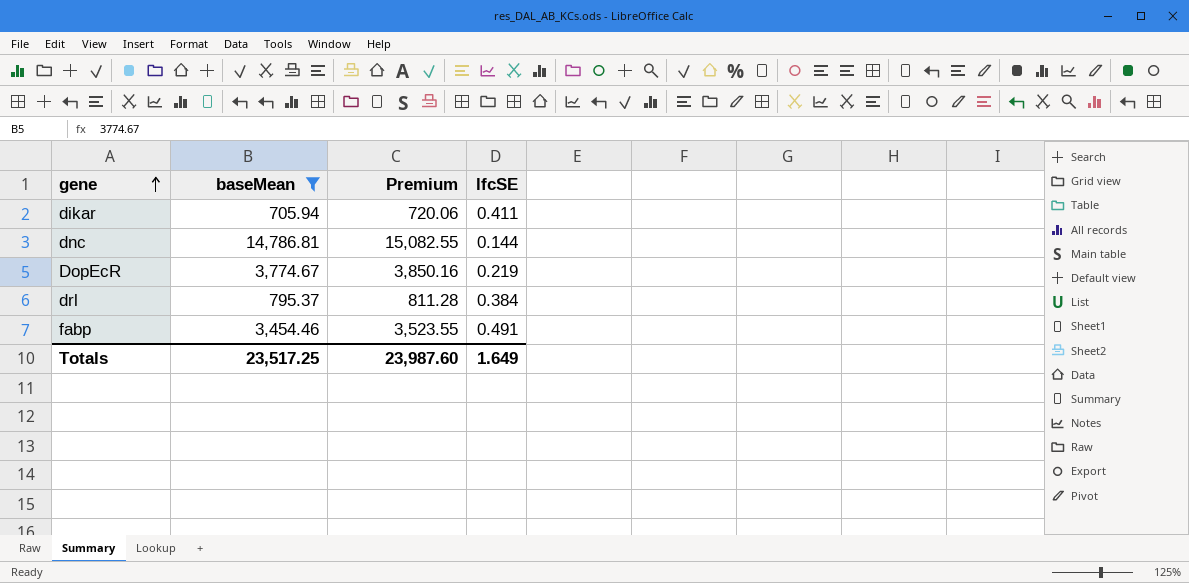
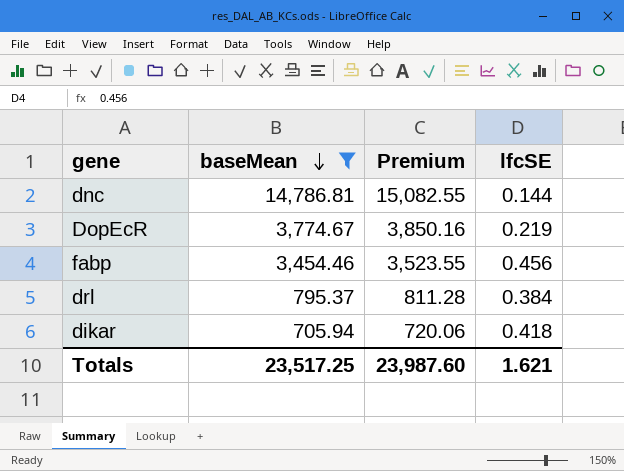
row order: gene ascending -> baseMean descending
fabp | lfcSE: 0.491 -> 0.456
dikar | lfcSE: 0.411 -> 0.418
Totals | lfcSE: 1.649 -> 1.621

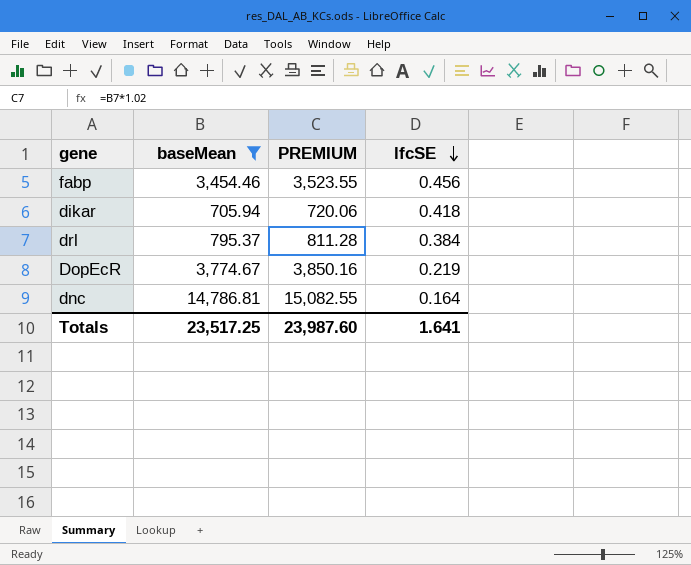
row order: baseMean descending -> lfcSE descending
column name: Premium -> PREMIUM
dnc | lfcSE: 0.144 -> 0.164
Totals | lfcSE: 1.621 -> 1.641

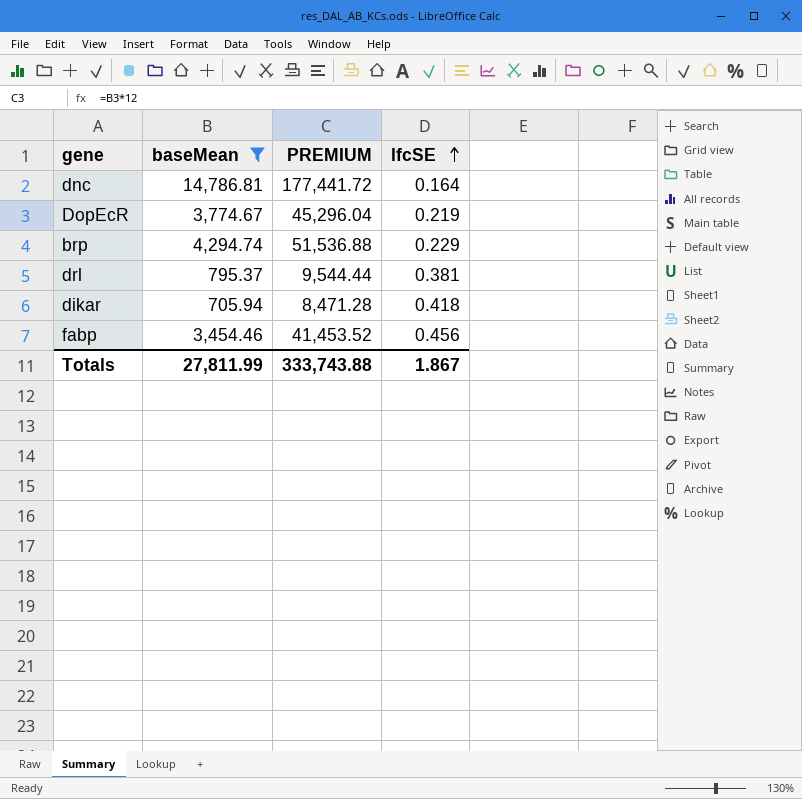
row order: lfcSE descending -> lfcSE ascending
column PREMIUM | formula: [baseMean] * 1.02 -> [baseMean] * 12
row brp: none -> 4,294.74 | 51,536.88 | 0.229
drl | lfcSE: 0.384 -> 0.381
Totals | baseMean: 23,517.25 -> 27,811.99
Totals | PREMIUM: 23,987.60 -> 333,743.88
Totals | lfcSE: 1.641 -> 1.867

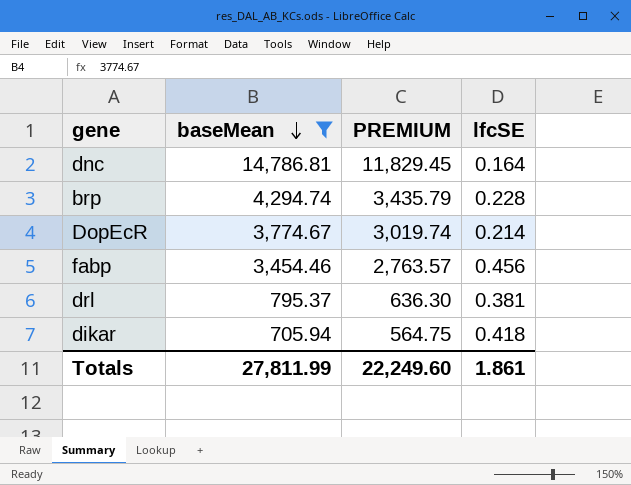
row order: lfcSE ascending -> baseMean descending
column PREMIUM | formula: [baseMean] * 12 -> [baseMean] * 0.8
brp | lfcSE: 0.229 -> 0.228
DopEcR | lfcSE: 0.219 -> 0.214
Totals | PREMIUM: 333,743.88 -> 22,249.60
Totals | lfcSE: 1.867 -> 1.861

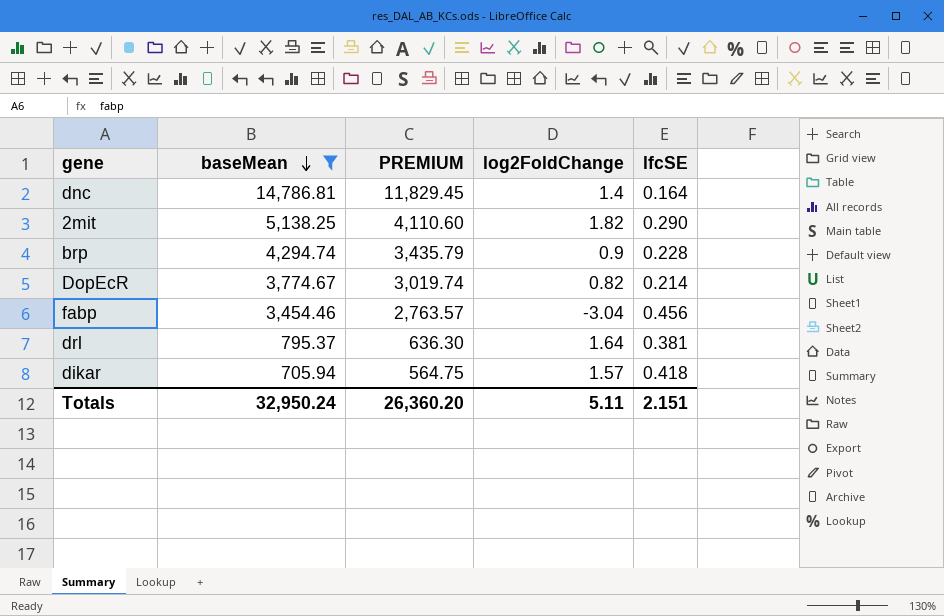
column log2FoldChange | position: none -> 4
row 2mit: none -> 5,138.25 | 4,110.60 | 1.82 | 0.290
Totals | baseMean: 27,811.99 -> 32,950.24
Totals | PREMIUM: 22,249.60 -> 26,360.20
Totals | lfcSE: 1.861 -> 2.151

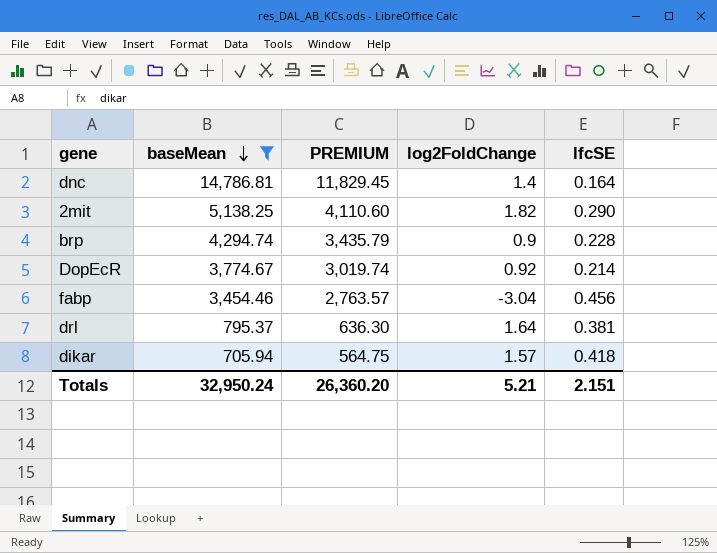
DopEcR | log2FoldChange: 0.82 -> 0.92
Totals | log2FoldChange: 5.11 -> 5.21

